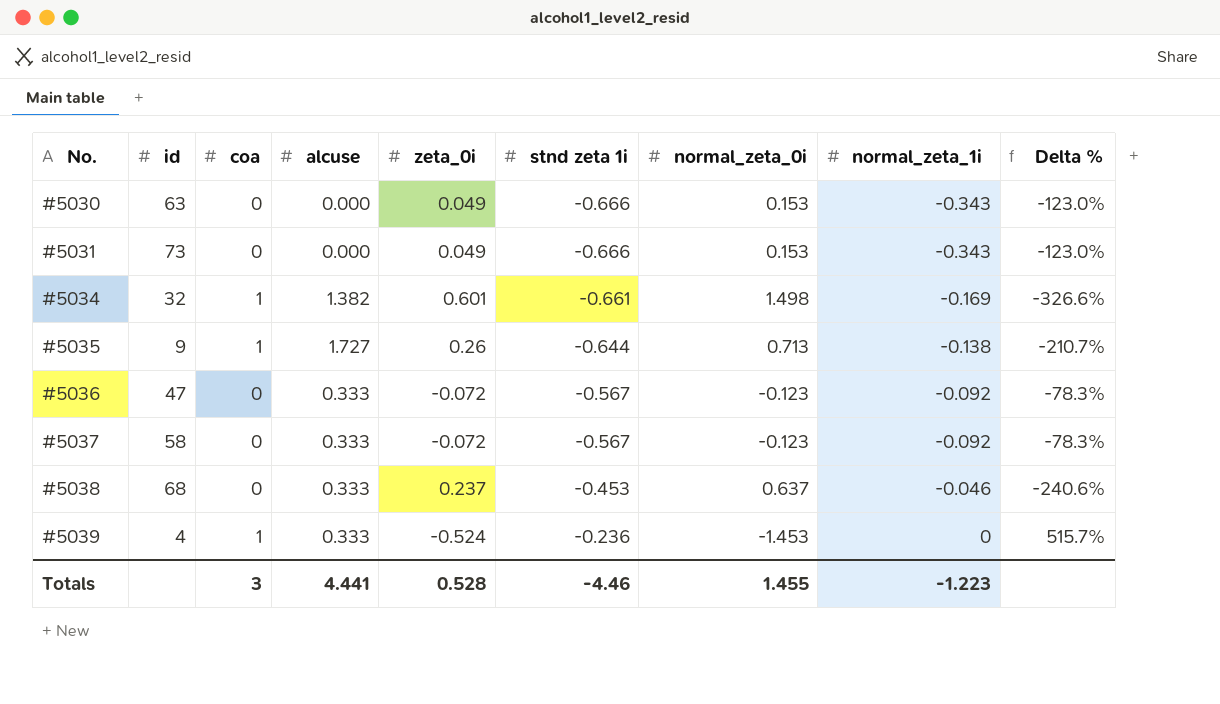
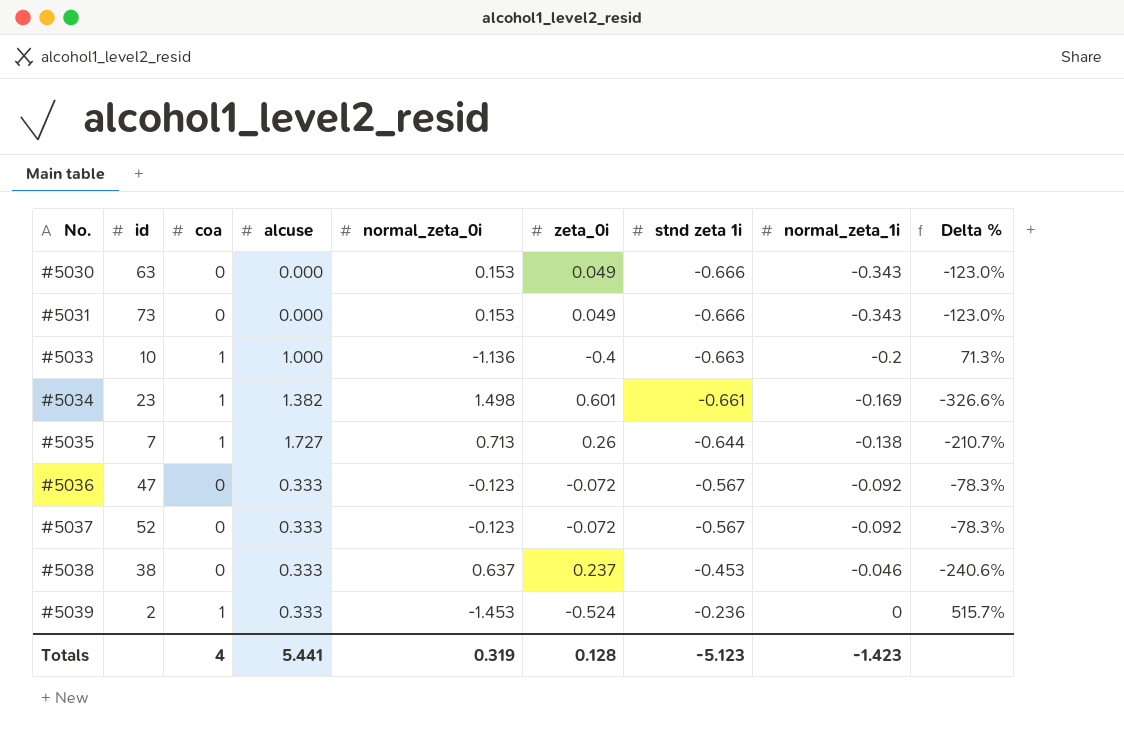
column normal_zeta_0i | position: 7 -> 5
row #5033: none -> 10 | 1 | 1.000 | -1.136 | -0.4 | -0.663 | -0.2 | 71.3%
#5034 | id: 32 -> 23
#5035 | id: 9 -> 7
#5037 | id: 58 -> 52
#5038 | id: 68 -> 38
#5039 | id: 4 -> 2
Totals | coa: 3 -> 4
Totals | alcuse: 4.441 -> 5.441
Totals | normal_zeta_0i: 1.455 -> 0.319
Totals | zeta_0i: 0.528 -> 0.128
Totals | stnd zeta 1i: -4.46 -> -5.123
Totals | normal_zeta_1i: -1.223 -> -1.423

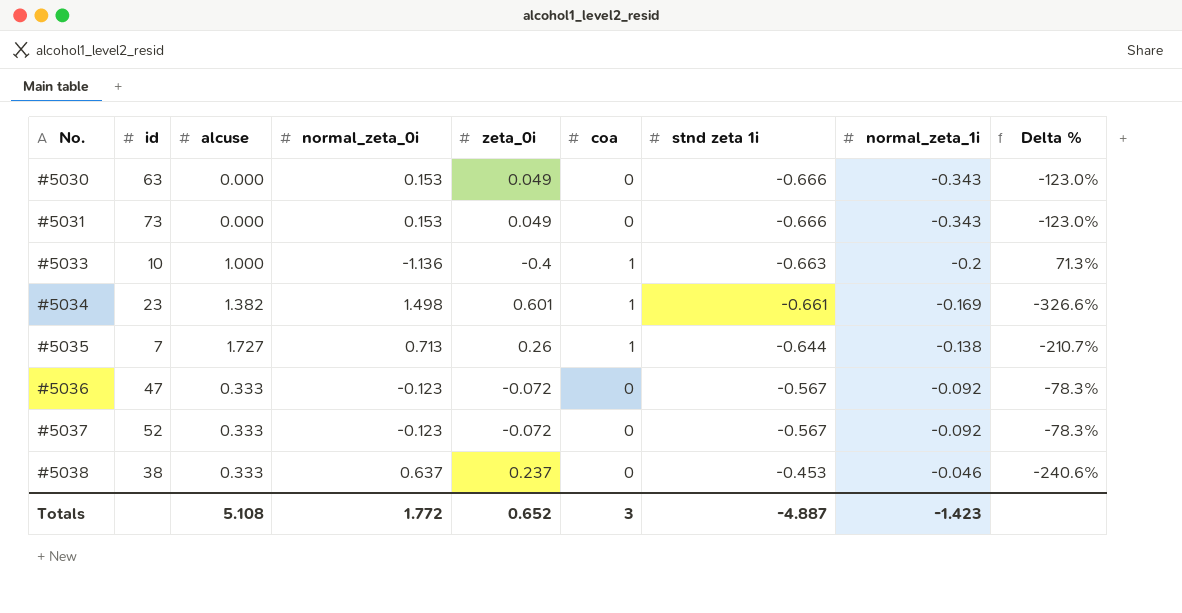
column coa | position: 3 -> 6
row #5039: 2 | 1 | 0.333 | -1.453 | -0.524 | -0.236 | 0 | 515.7% -> none
Totals | alcuse: 5.441 -> 5.108
Totals | normal_zeta_0i: 0.319 -> 1.772
Totals | zeta_0i: 0.128 -> 0.652
Totals | coa: 4 -> 3
Totals | stnd zeta 1i: -5.123 -> -4.887

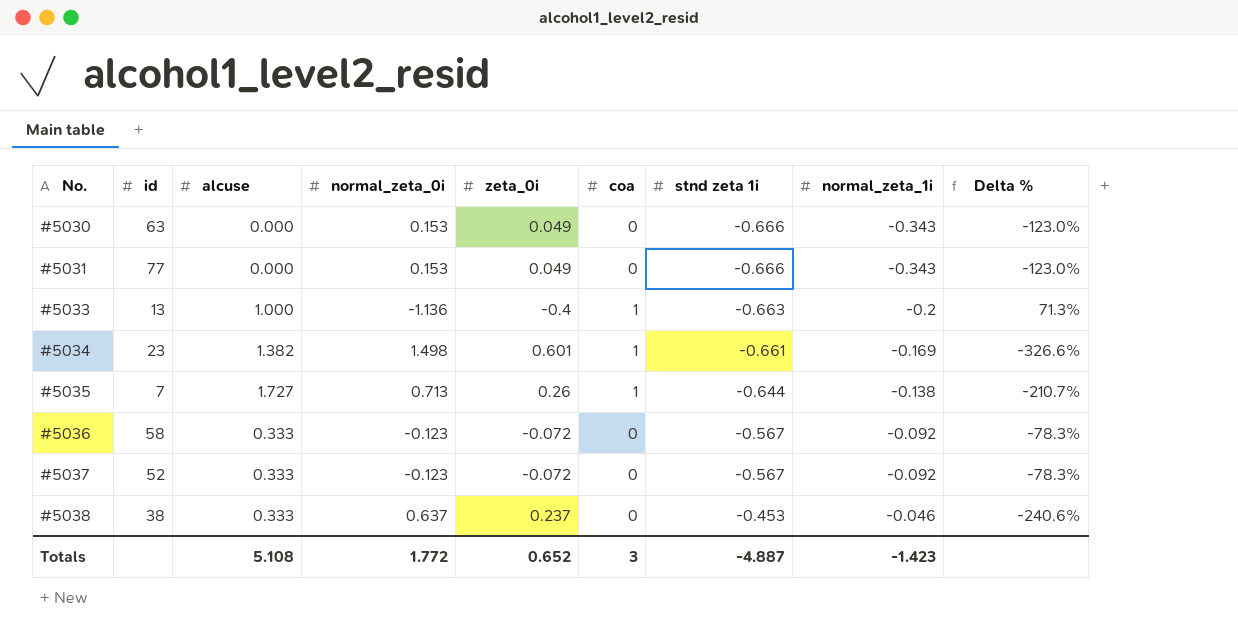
#5031 | id: 73 -> 77
#5033 | id: 10 -> 13
#5036 | id: 47 -> 58

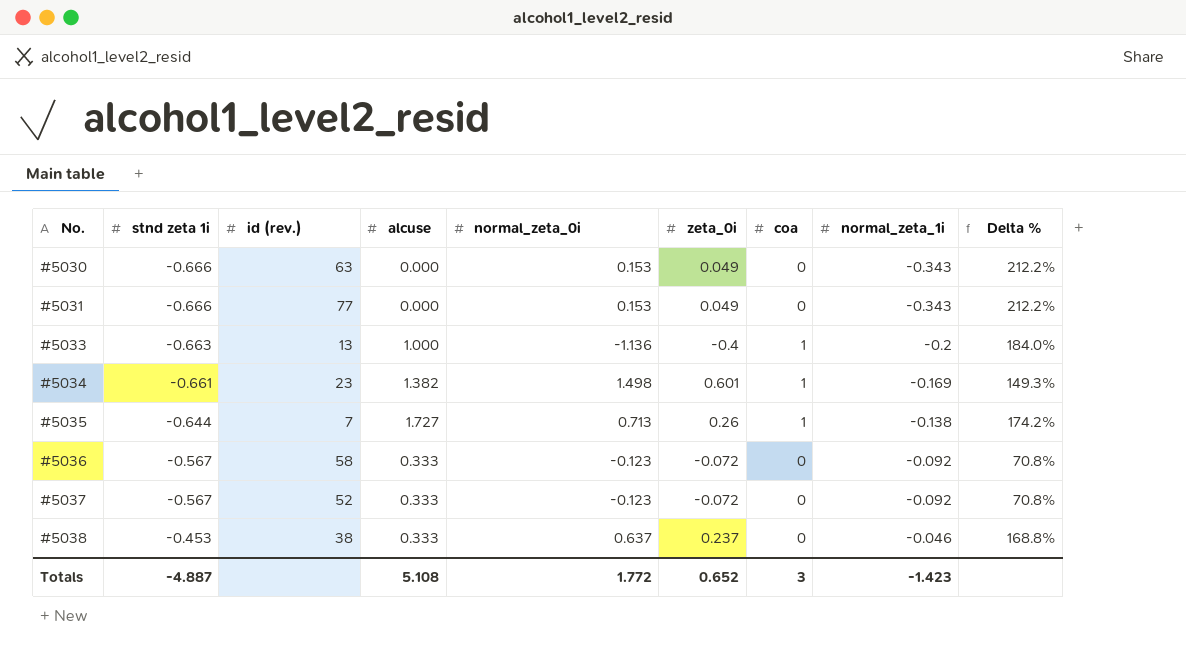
column stnd zeta 1i | position: 7 -> 2
column name: id -> id (rev.)
column Delta % | formula: ([normal_zeta_0i] - [stnd zeta 1i]) / [stnd zeta 1i] -> ([normal_zeta_0i] - [zeta_0i]) / [zeta_0i]

